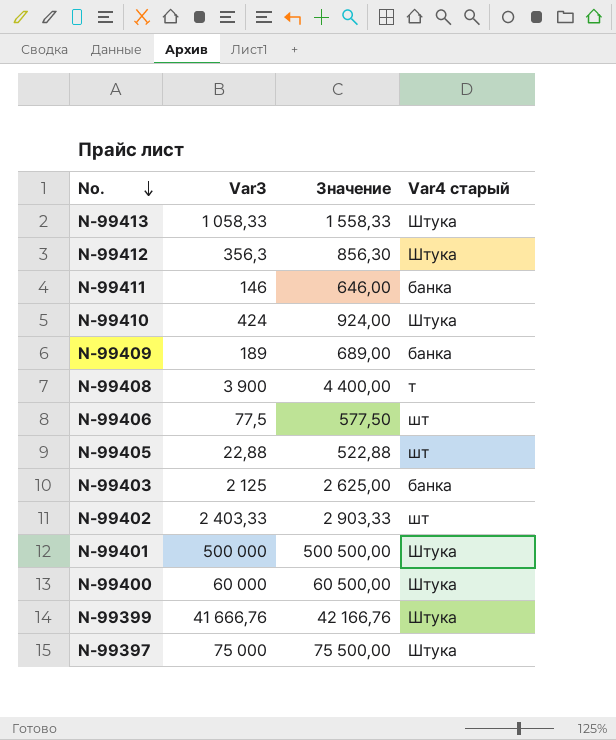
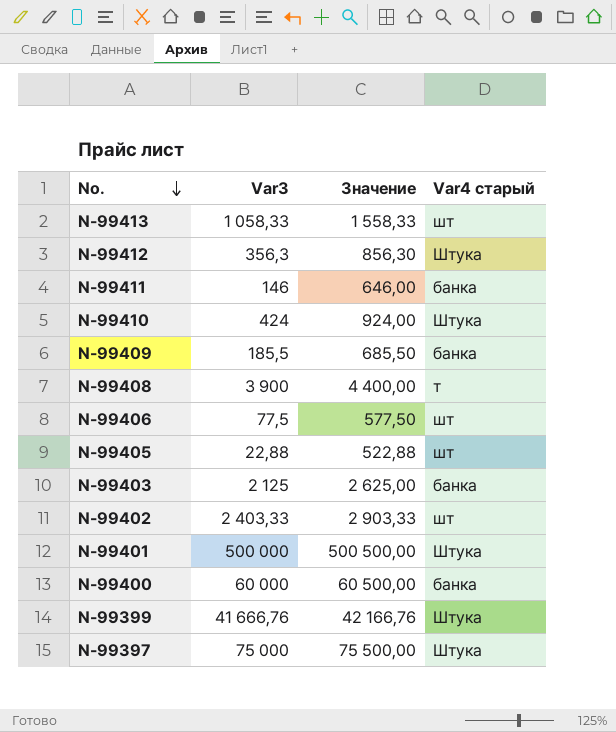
N-99413 | Var4 старый: Штука -> шт
N-99409 | Var3: 189 -> 185,5
N-99409 | Значение: 689,00 -> 685,50
N-99400 | Var4 старый: Штука -> банка

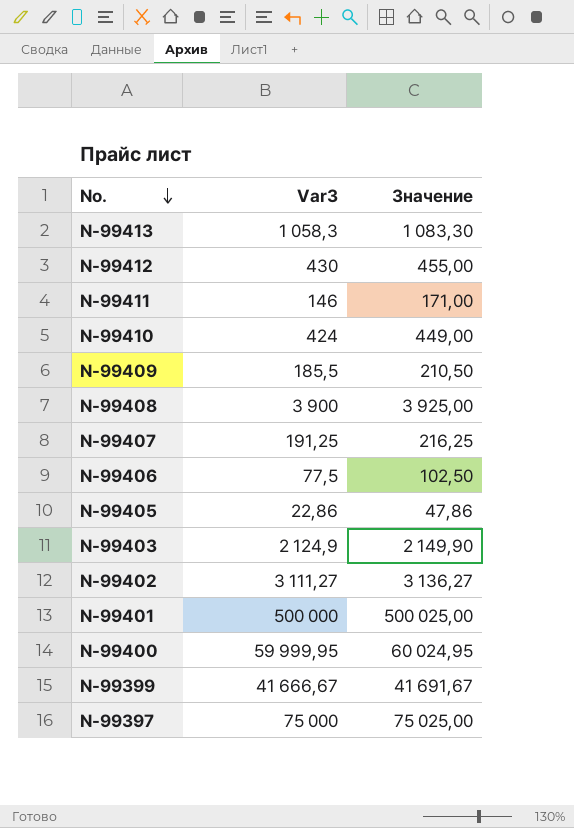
column Var4 старый | position: 4 -> none
column Значение | formula: [Var3] + 500 -> [Var3] + 25
N-99413 | Var3: 1 058,33 -> 1 058,3
N-99412 | Var3: 356,3 -> 430
row N-99407: none -> 191,25 | 216,25
N-99405 | Var3: 22,88 -> 22,86
N-99403 | Var3: 2 125 -> 2 124,9
N-99402 | Var3: 2 403,33 -> 3 111,27
N-99400 | Var3: 60 000 -> 59 999,95
N-99399 | Var3: 41 666,76 -> 41 666,67

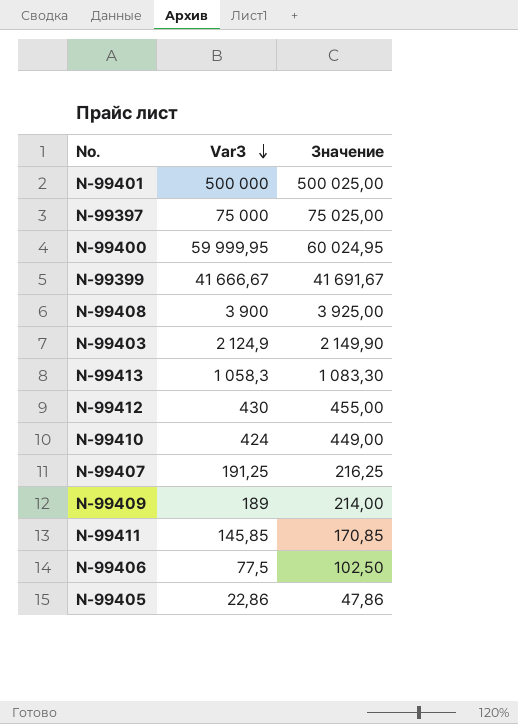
row order: No. descending -> Var3 descending
row N-99402: 3 111,27 | 3 136,27 -> none
N-99409 | Var3: 185,5 -> 189
N-99409 | Значение: 210,50 -> 214,00
N-99411 | Var3: 146 -> 145,85
N-99411 | Значение: 171,00 -> 170,85

